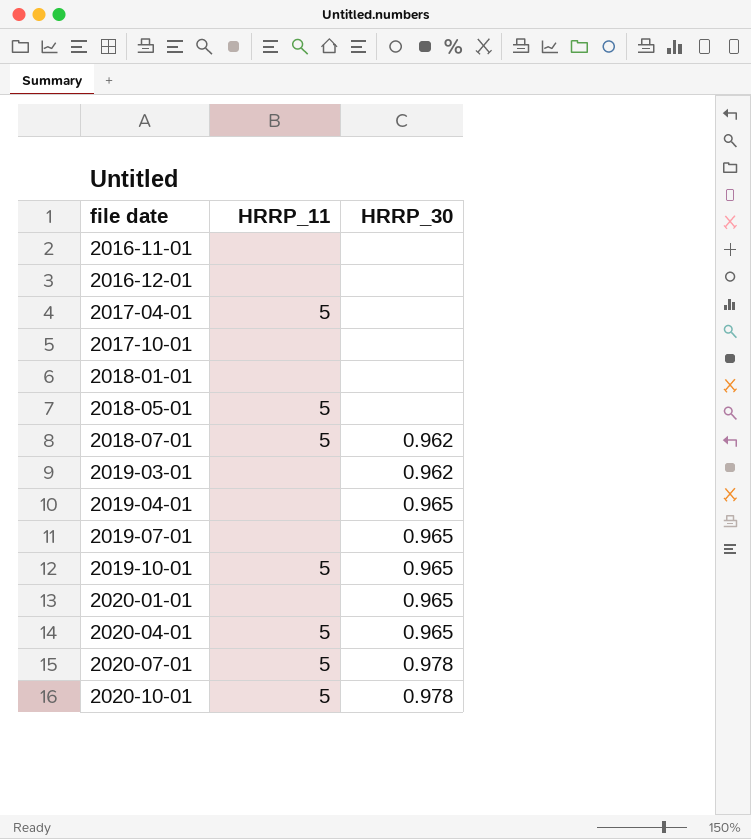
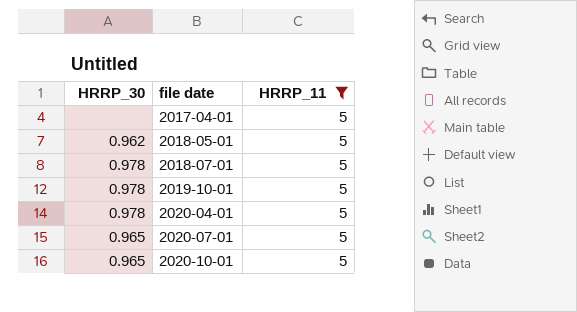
filter: none -> HRRP_11 = 5
column HRRP_30 | position: 3 -> 1
2018-05-01 | HRRP_30: none -> 0.962
2018-07-01 | HRRP_30: 0.962 -> 0.978
2019-10-01 | HRRP_30: 0.965 -> 0.978
2020-04-01 | HRRP_30: 0.965 -> 0.978
2020-07-01 | HRRP_30: 0.978 -> 0.965
2020-10-01 | HRRP_30: 0.978 -> 0.965

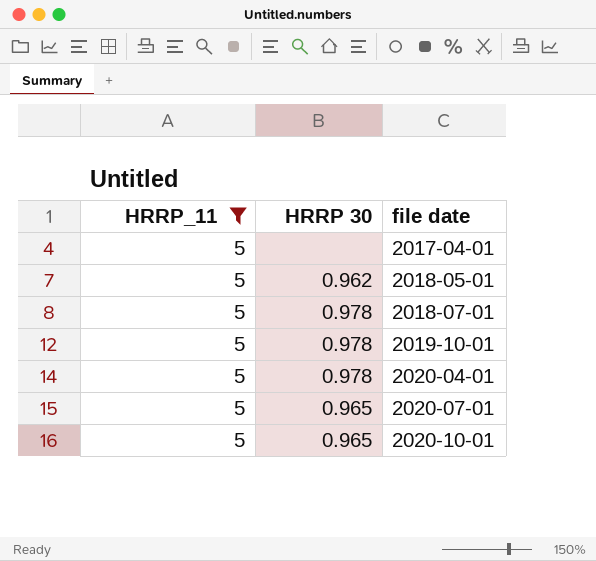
column HRRP_11 | position: 3 -> 1
column name: HRRP_30 -> HRRP 30

